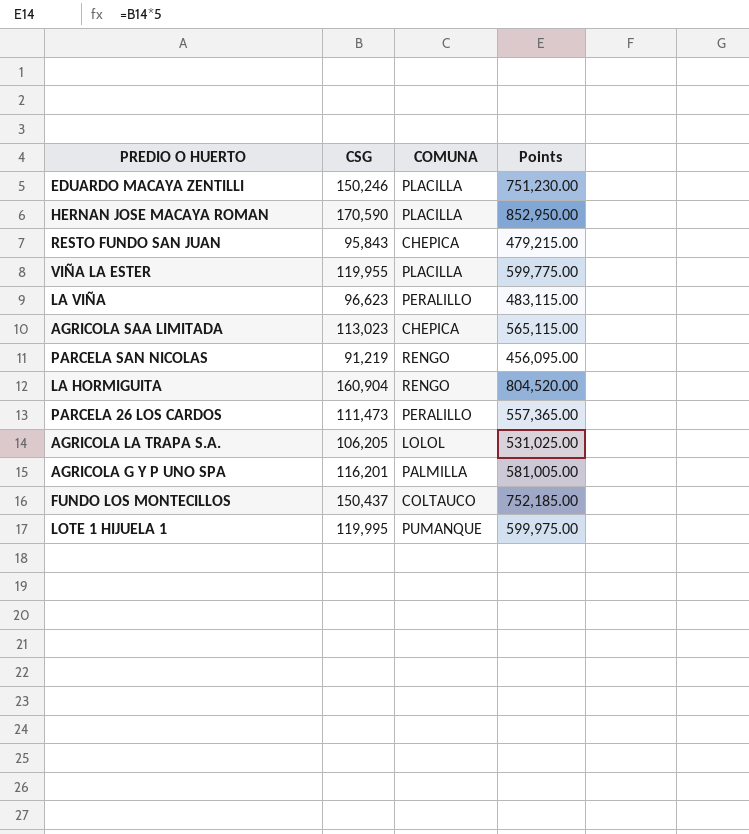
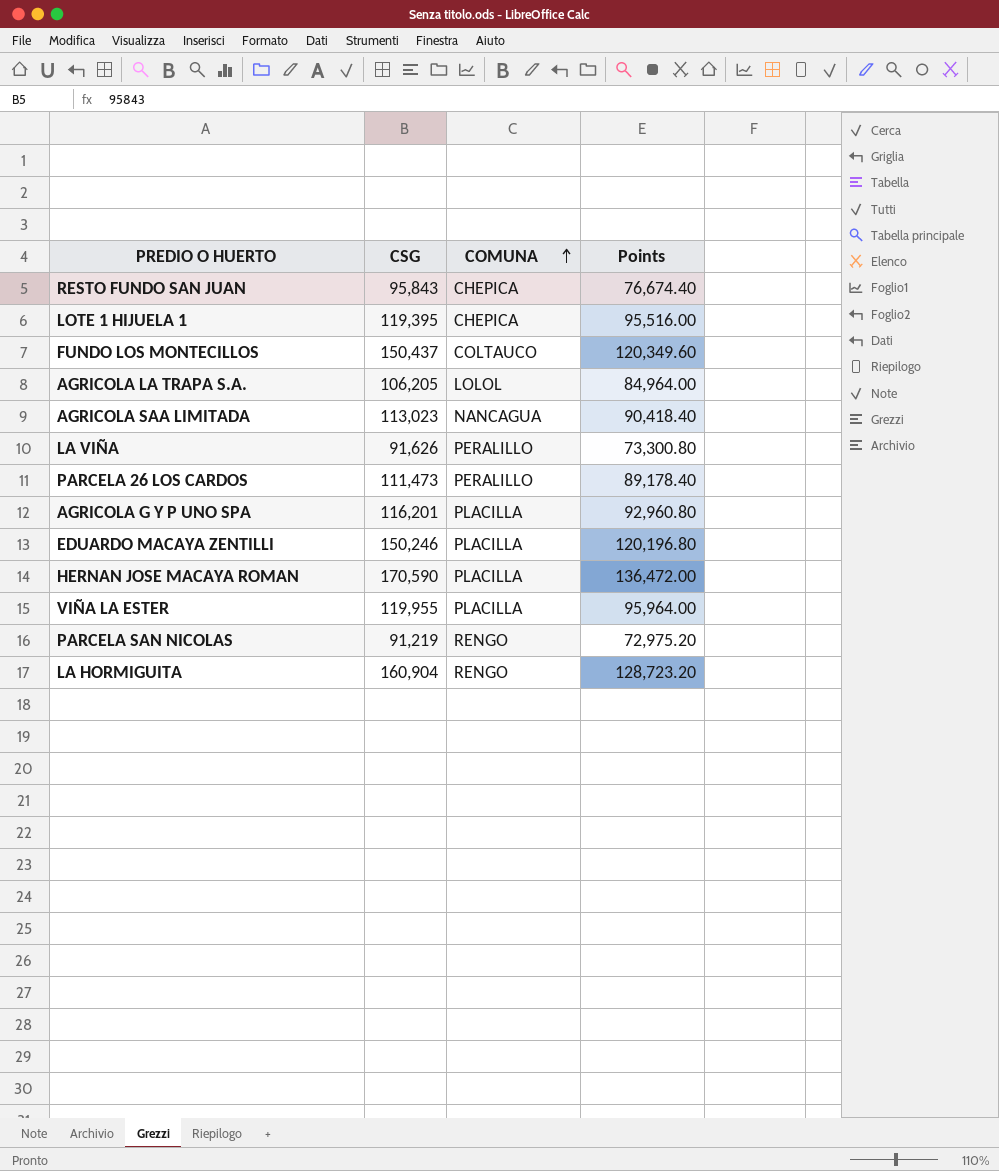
row order: none -> COMUNA ascending
column Points | formula: [CSG] * 5 -> [CSG] * 0.8
LOTE 1 HIJUELA 1 | CSG: 119,995 -> 119,395
LOTE 1 HIJUELA 1 | COMUNA: PUMANQUE -> CHEPICA
AGRICOLA SAA LIMITADA | COMUNA: CHEPICA -> NANCAGUA
LA VIÑA | CSG: 96,623 -> 91,626
AGRICOLA G Y P UNO SPA | COMUNA: PALMILLA -> PLACILLA

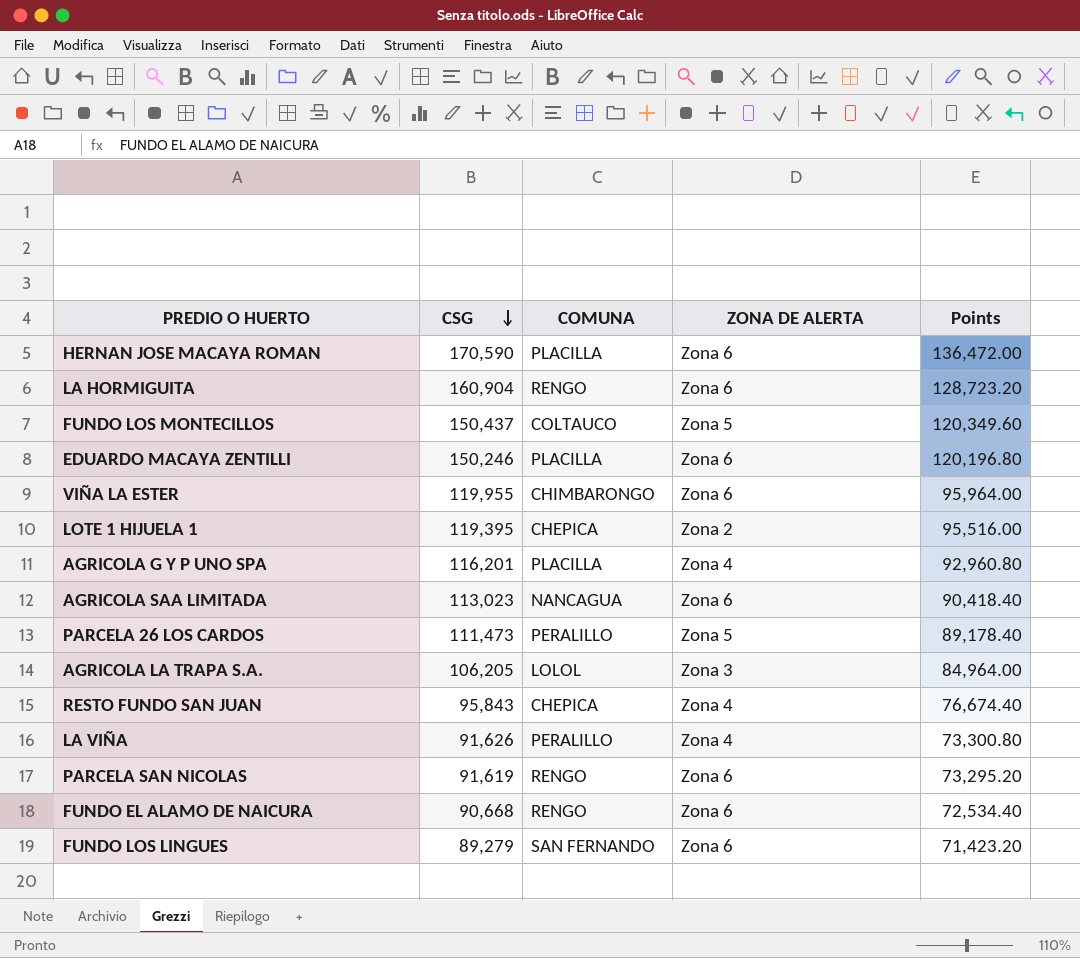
row order: COMUNA ascending -> CSG descending
column ZONA DE ALERTA | position: none -> 4
VIÑA LA ESTER | COMUNA: PLACILLA -> CHIMBARONGO
PARCELA SAN NICOLAS | CSG: 91,219 -> 91,619
PARCELA SAN NICOLAS | Points: 72,975.20 -> 73,295.20
row FUNDO EL ALAMO DE NAICURA: none -> 90,668 | RENGO | Zona 6 | 72,534.40
row FUNDO LOS LINGUES: none -> 89,279 | SAN FERNANDO | Zona 6 | 71,423.20

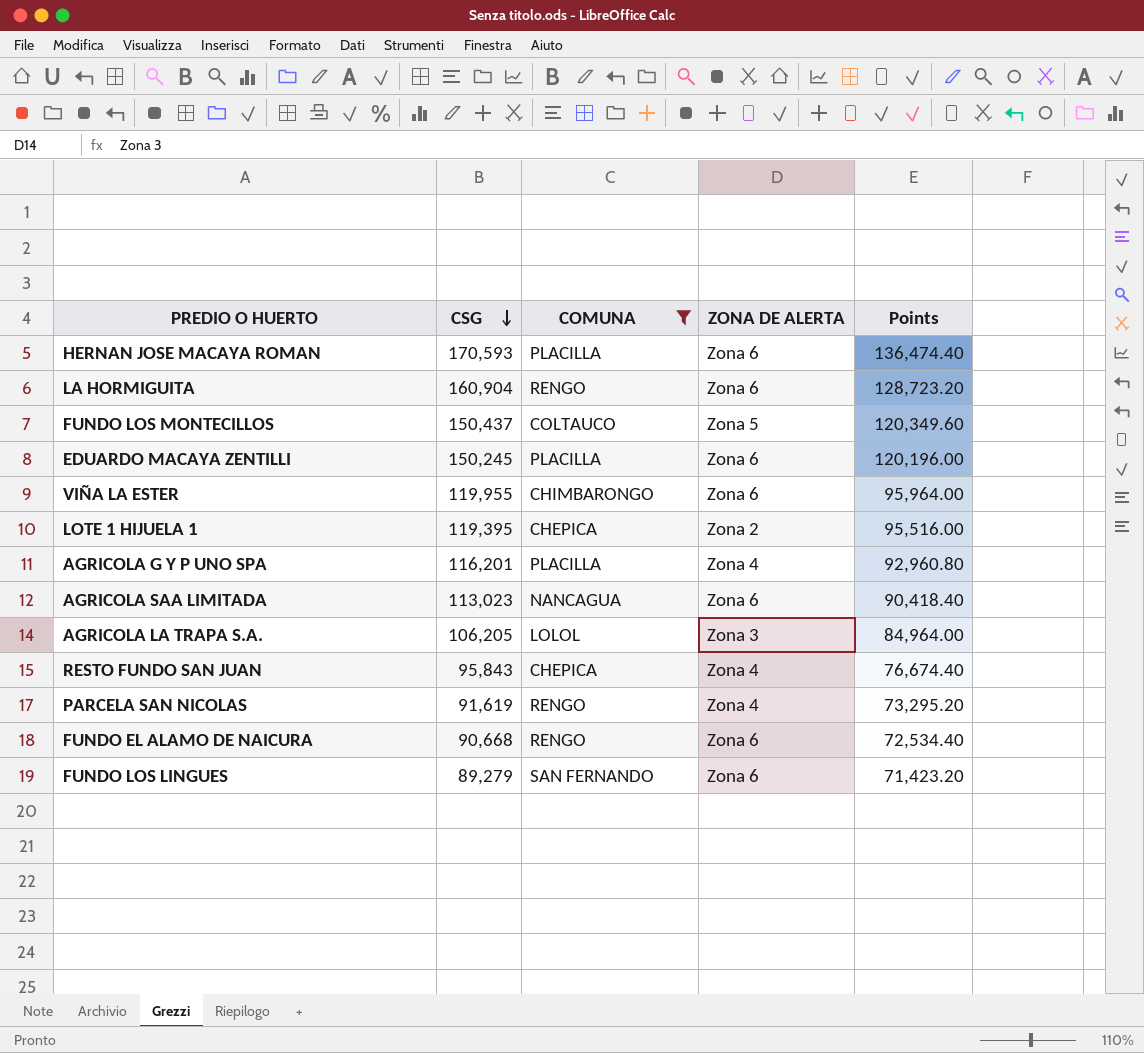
filter: none -> COMUNA != PERALILLO
HERNAN JOSE MACAYA ROMAN | CSG: 170,590 -> 170,593
HERNAN JOSE MACAYA ROMAN | Points: 136,472.00 -> 136,474.40
EDUARDO MACAYA ZENTILLI | CSG: 150,246 -> 150,245
EDUARDO MACAYA ZENTILLI | Points: 120,196.80 -> 120,196.00
PARCELA SAN NICOLAS | ZONA DE ALERTA: Zona 6 -> Zona 4

